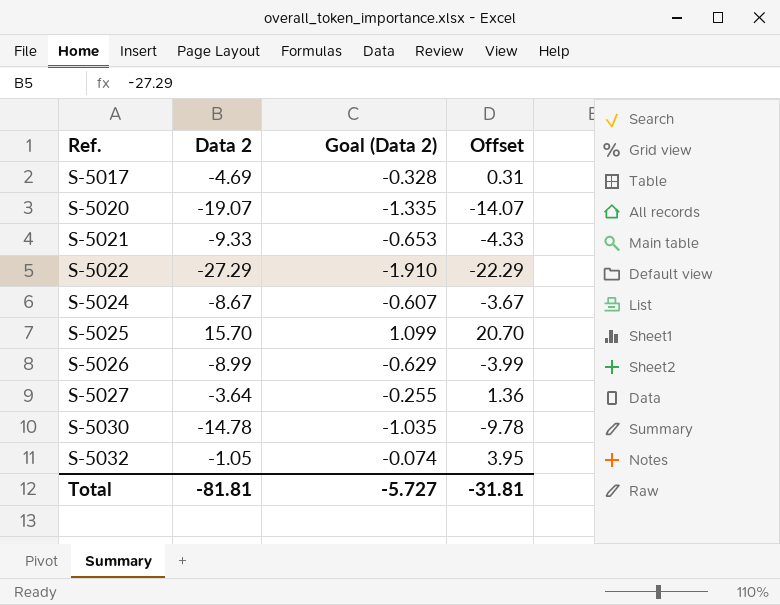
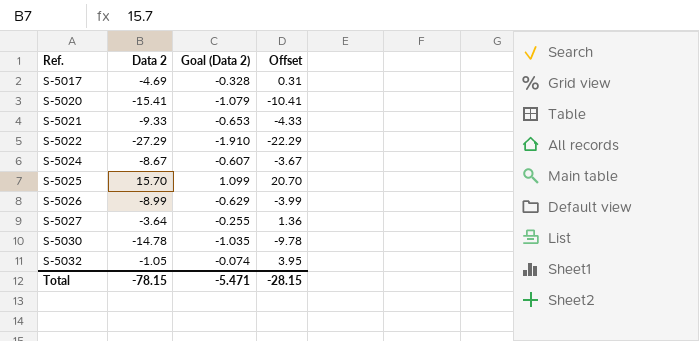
S-5020 | Data 2: -19.07 -> -15.41
S-5020 | Goal (Data 2): -1.335 -> -1.079
S-5020 | Offset: -14.07 -> -10.41
Total | Data 2: -81.81 -> -78.15
Total | Goal (Data 2): -5.727 -> -5.471
Total | Offset: -31.81 -> -28.15

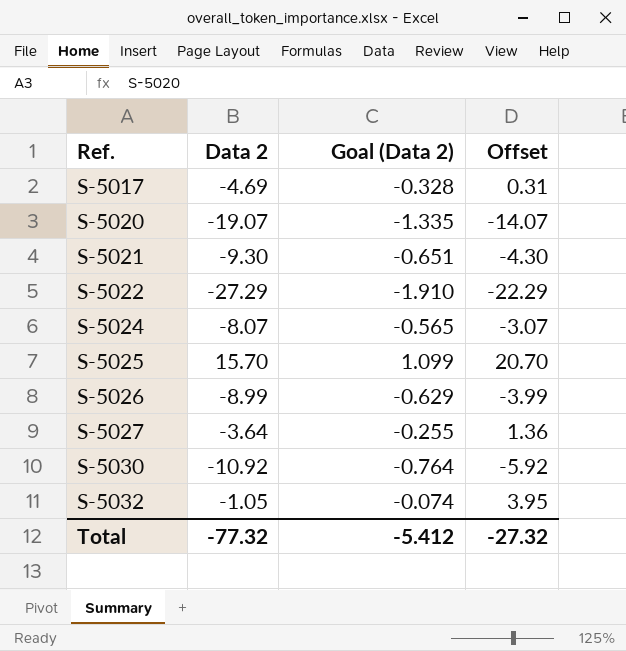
S-5020 | Data 2: -15.41 -> -19.07
S-5020 | Goal (Data 2): -1.079 -> -1.335
S-5020 | Offset: -10.41 -> -14.07
S-5021 | Data 2: -9.33 -> -9.30
S-5021 | Goal (Data 2): -0.653 -> -0.651
S-5021 | Offset: -4.33 -> -4.30
S-5024 | Data 2: -8.67 -> -8.07
S-5024 | Goal (Data 2): -0.607 -> -0.565
S-5024 | Offset: -3.67 -> -3.07
S-5030 | Data 2: -14.78 -> -10.92
S-5030 | Goal (Data 2): -1.035 -> -0.764
S-5030 | Offset: -9.78 -> -5.92
Total | Data 2: -78.15 -> -77.32
Total | Goal (Data 2): -5.471 -> -5.412
Total | Offset: -28.15 -> -27.32

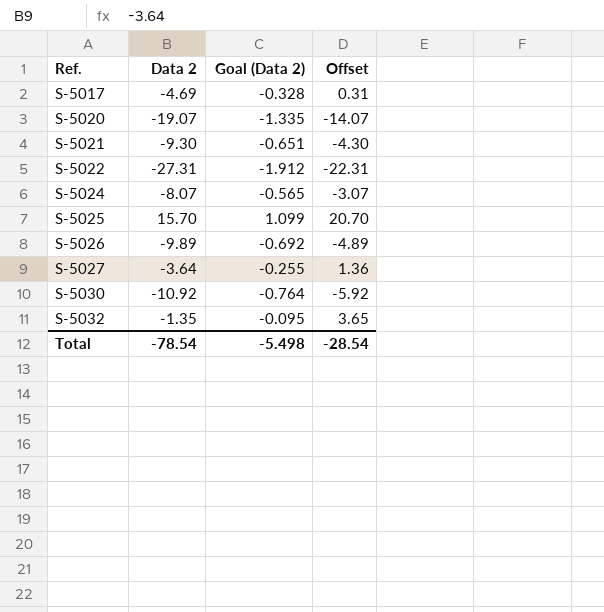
S-5022 | Data 2: -27.29 -> -27.31
S-5022 | Goal (Data 2): -1.910 -> -1.912
S-5022 | Offset: -22.29 -> -22.31
S-5026 | Data 2: -8.99 -> -9.89
S-5026 | Goal (Data 2): -0.629 -> -0.692
S-5026 | Offset: -3.99 -> -4.89
S-5032 | Data 2: -1.05 -> -1.35
S-5032 | Goal (Data 2): -0.074 -> -0.095
S-5032 | Offset: 3.95 -> 3.65
Total | Data 2: -77.32 -> -78.54
Total | Goal (Data 2): -5.412 -> -5.498
Total | Offset: -27.32 -> -28.54

